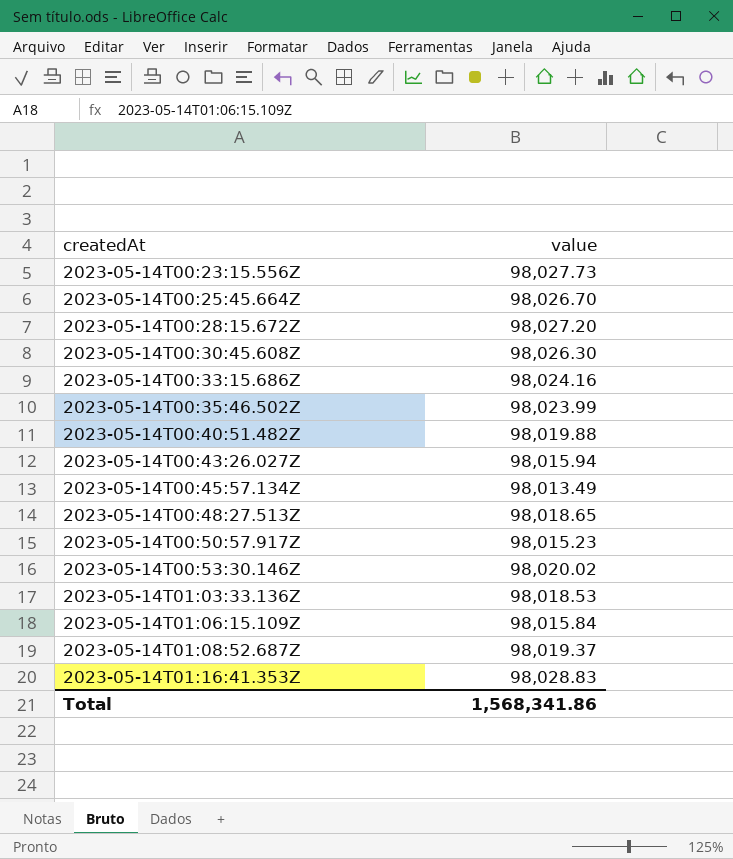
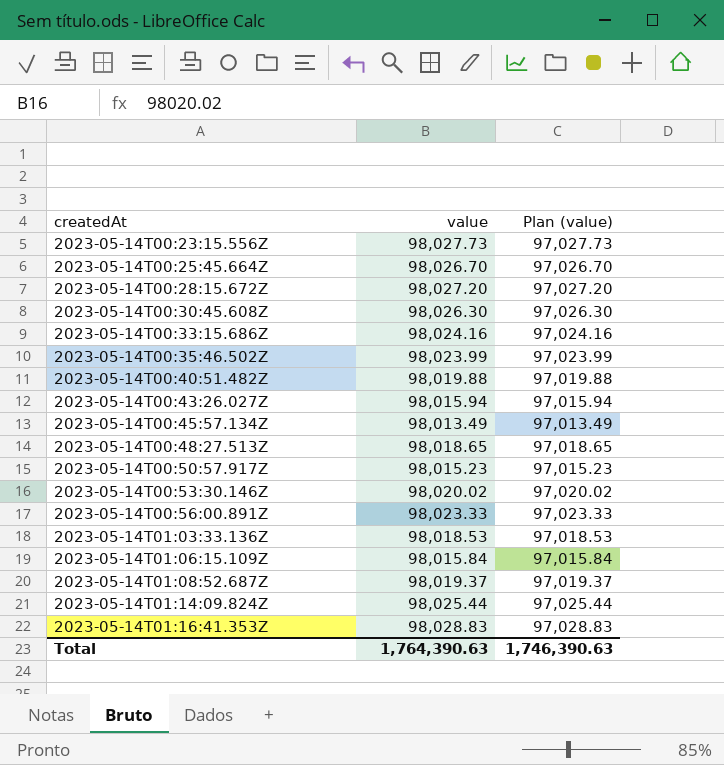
column Plan (value) | formula: none -> [value] - 1000
row 2023-05-14T00:56:00.891Z: none -> 98,023.33 | 97,023.33
row 2023-05-14T01:14:09.824Z: none -> 98,025.44 | 97,025.44
Total | value: 1,568,341.86 -> 1,764,390.63

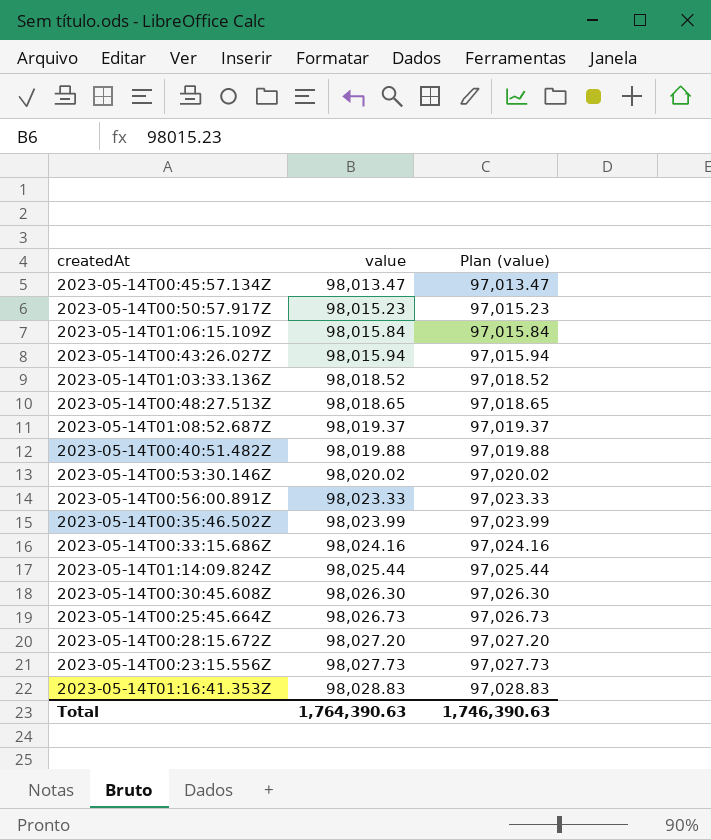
row order: createdAt ascending -> value ascending
2023-05-14T00:45:57.134Z | value: 98,013.49 -> 98,013.47
2023-05-14T00:45:57.134Z | Plan (value): 97,013.49 -> 97,013.47
2023-05-14T01:03:33.136Z | value: 98,018.53 -> 98,018.52
2023-05-14T01:03:33.136Z | Plan (value): 97,018.53 -> 97,018.52
2023-05-14T00:25:45.664Z | value: 98,026.70 -> 98,026.73
2023-05-14T00:25:45.664Z | Plan (value): 97,026.70 -> 97,026.73

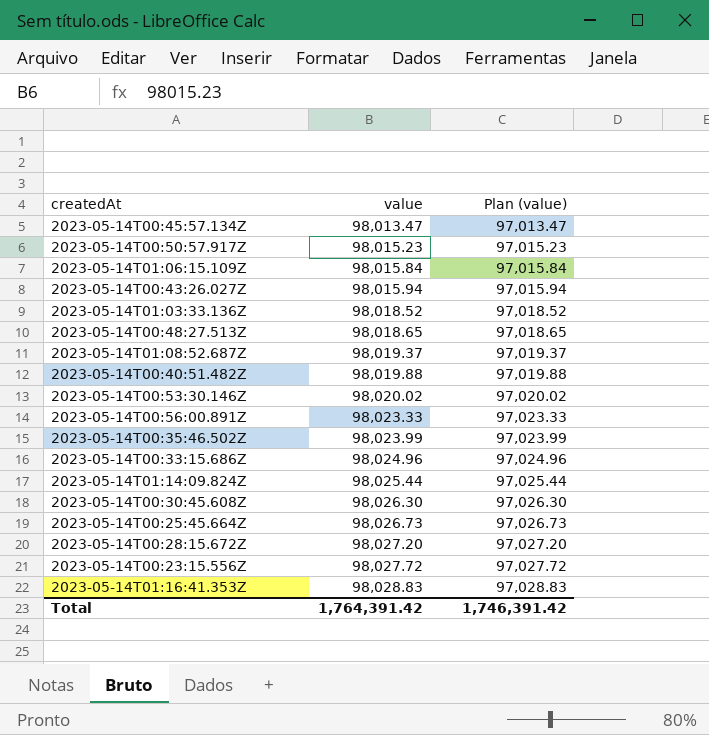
2023-05-14T00:33:15.686Z | value: 98,024.16 -> 98,024.96
2023-05-14T00:33:15.686Z | Plan (value): 97,024.16 -> 97,024.96
2023-05-14T00:23:15.556Z | value: 98,027.73 -> 98,027.72
2023-05-14T00:23:15.556Z | Plan (value): 97,027.73 -> 97,027.72
Total | value: 1,764,390.63 -> 1,764,391.42
Total | Plan (value): 1,746,390.63 -> 1,746,391.42

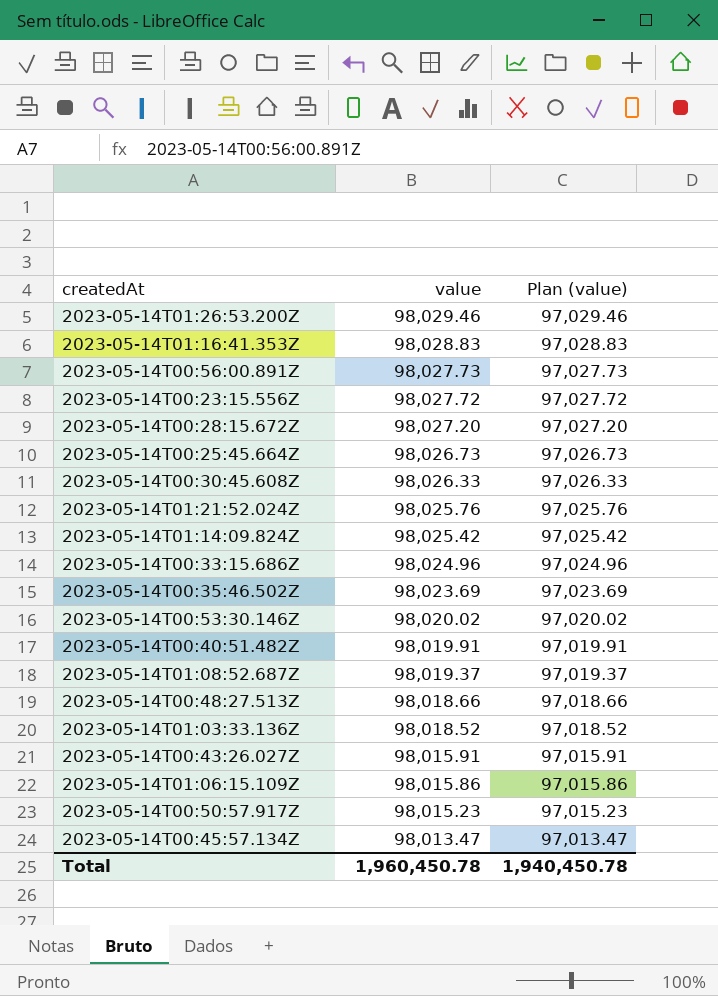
row order: value ascending -> value descending
row 2023-05-14T01:26:53.200Z: none -> 98,029.46 | 97,029.46
2023-05-14T00:56:00.891Z | value: 98,023.33 -> 98,027.73
2023-05-14T00:56:00.891Z | Plan (value): 97,023.33 -> 97,027.73
2023-05-14T00:30:45.608Z | value: 98,026.30 -> 98,026.33
2023-05-14T00:30:45.608Z | Plan (value): 97,026.30 -> 97,026.33
row 2023-05-14T01:21:52.024Z: none -> 98,025.76 | 97,025.76
2023-05-14T01:14:09.824Z | value: 98,025.44 -> 98,025.42
2023-05-14T01:14:09.824Z | Plan (value): 97,025.44 -> 97,025.42
2023-05-14T00:35:46.502Z | value: 98,023.99 -> 98,023.69
2023-05-14T00:35:46.502Z | Plan (value): 97,023.99 -> 97,023.69
2023-05-14T00:40:51.482Z | value: 98,019.88 -> 98,019.91
2023-05-14T00:40:51.482Z | Plan (value): 97,019.88 -> 97,019.91
2023-05-14T00:48:27.513Z | value: 98,018.65 -> 98,018.66
2023-05-14T00:48:27.513Z | Plan (value): 97,018.65 -> 97,018.66
2023-05-14T00:43:26.027Z | value: 98,015.94 -> 98,015.91
2023-05-14T00:43:26.027Z | Plan (value): 97,015.94 -> 97,015.91
2023-05-14T01:06:15.109Z | value: 98,015.84 -> 98,015.86
2023-05-14T01:06:15.109Z | Plan (value): 97,015.84 -> 97,015.86
Total | value: 1,764,391.42 -> 1,960,450.78
Total | Plan (value): 1,746,391.42 -> 1,940,450.78

